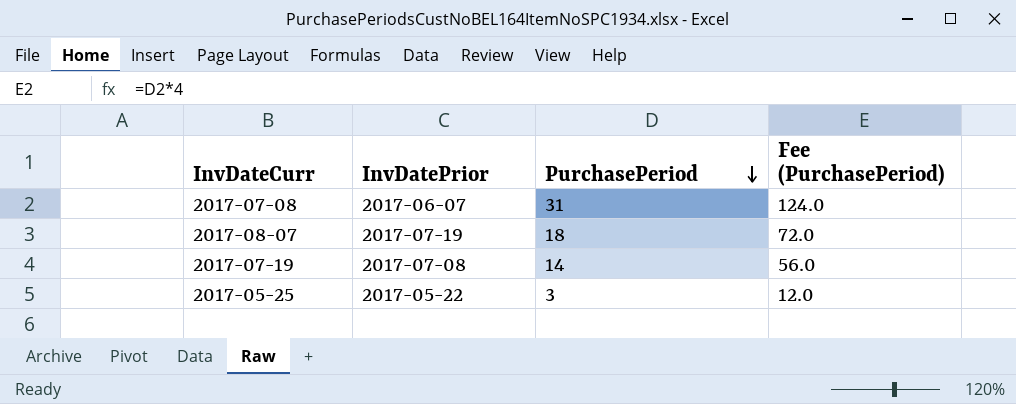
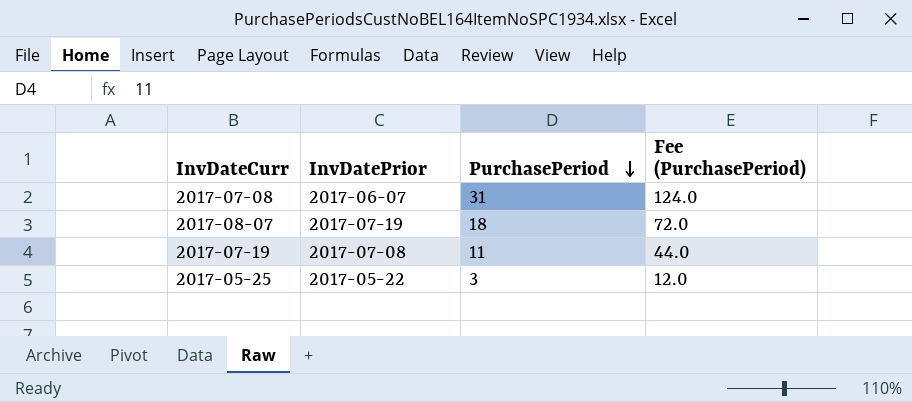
2017-07-19 | PurchasePeriod: 14 -> 11
2017-07-19 | Fee (PurchasePeriod): 56.0 -> 44.0

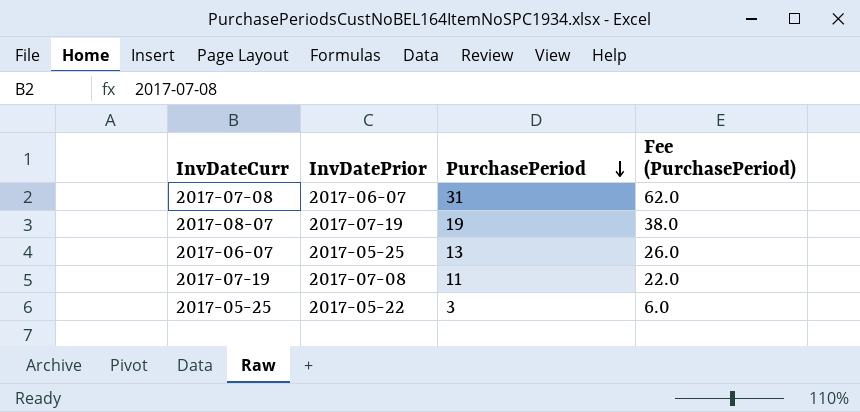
column Fee (PurchasePeriod) | formula: [PurchasePeriod] * 4 -> [PurchasePeriod] * 2
2017-08-07 | PurchasePeriod: 18 -> 19
row 2017-06-07: none -> 2017-05-25 | 13 | 26.0

